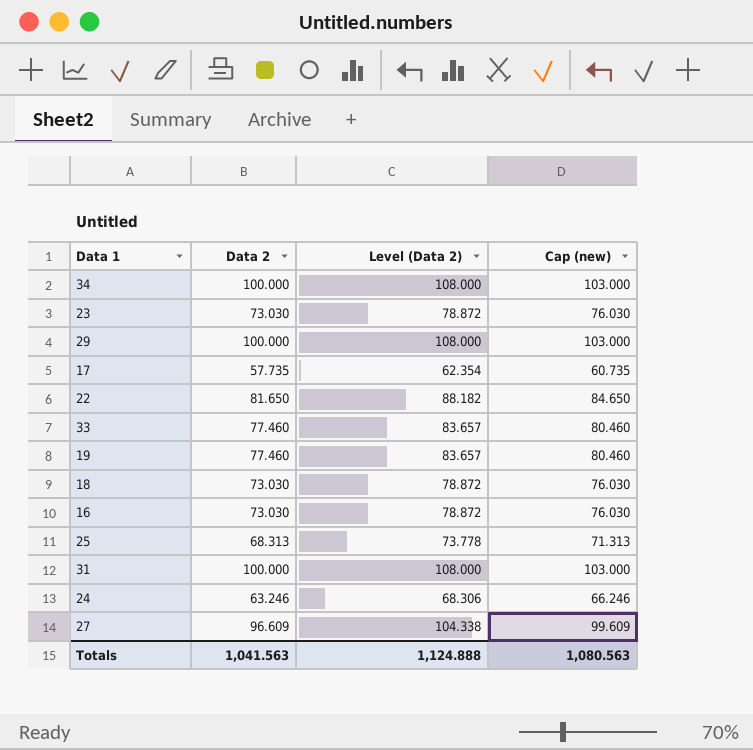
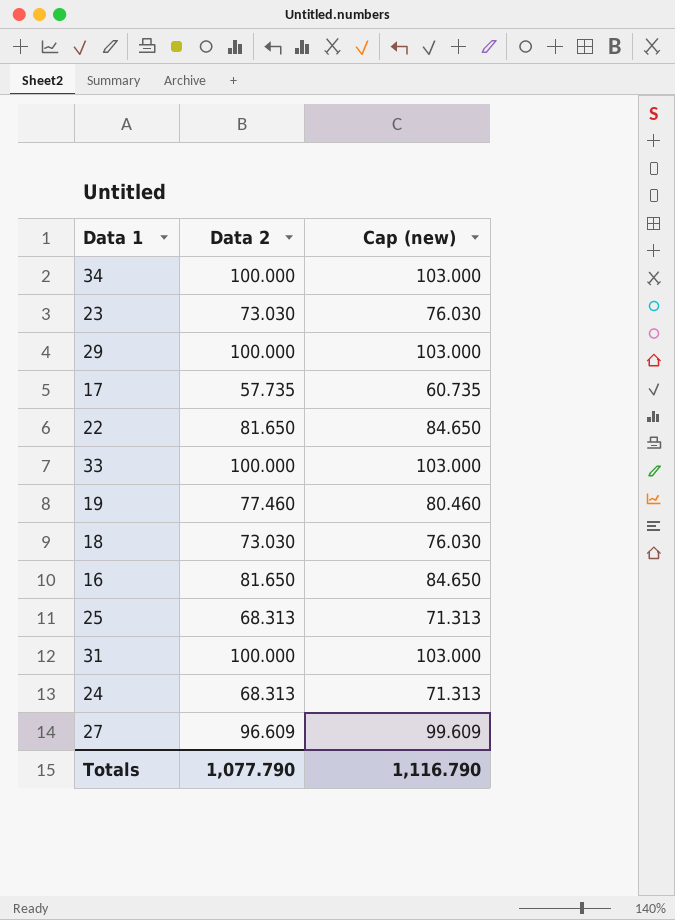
column Level (Data 2) | formula: [Data 2] * 1.08 -> none
33 | Data 2: 77.460 -> 100.000
33 | Cap (new): 80.460 -> 103.000
16 | Data 2: 73.030 -> 81.650
16 | Cap (new): 76.030 -> 84.650
24 | Data 2: 63.246 -> 68.313
24 | Cap (new): 66.246 -> 71.313
Totals | Data 2: 1,041.563 -> 1,077.790
Totals | Cap (new): 1,080.563 -> 1,116.790

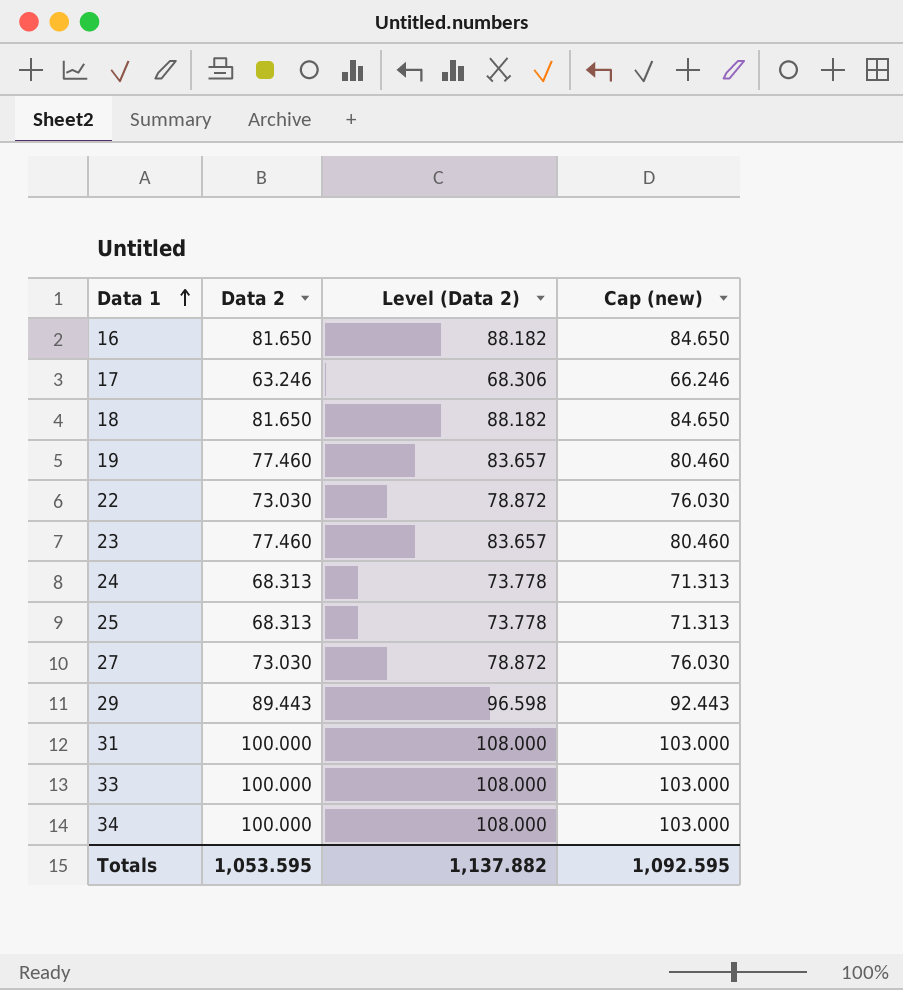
row order: none -> Data 1 ascending
column Level (Data 2) | formula: none -> [Data 2] * 1.08
17 | Data 2: 57.735 -> 63.246
17 | Cap (new): 60.735 -> 66.246
18 | Data 2: 73.030 -> 81.650
18 | Cap (new): 76.030 -> 84.650
22 | Data 2: 81.650 -> 73.030
22 | Cap (new): 84.650 -> 76.030
23 | Data 2: 73.030 -> 77.460
23 | Cap (new): 76.030 -> 80.460
27 | Data 2: 96.609 -> 73.030
27 | Cap (new): 99.609 -> 76.030
29 | Data 2: 100.000 -> 89.443
29 | Cap (new): 103.000 -> 92.443
Totals | Data 2: 1,077.790 -> 1,053.595
Totals | Cap (new): 1,116.790 -> 1,092.595

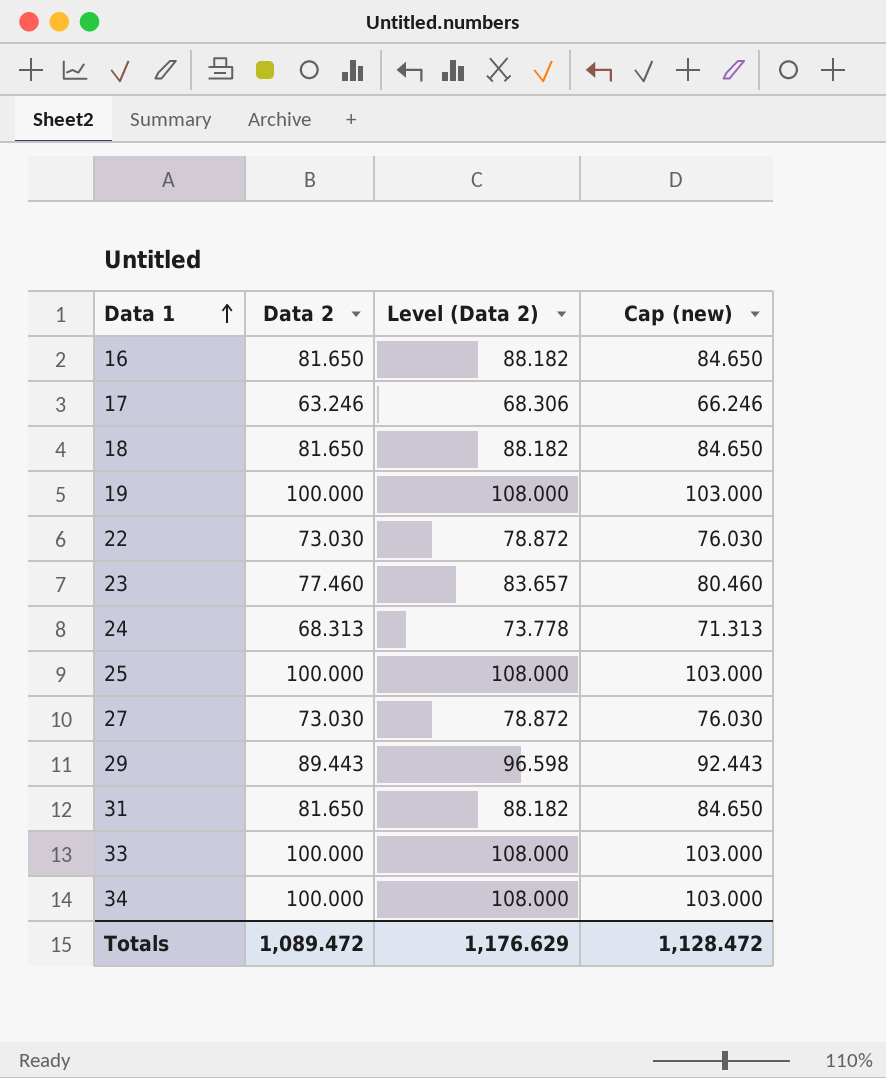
19 | Data 2: 77.460 -> 100.000
19 | Level (Data 2): 83.657 -> 108.000
19 | Cap (new): 80.460 -> 103.000
25 | Data 2: 68.313 -> 100.000
25 | Level (Data 2): 73.778 -> 108.000
25 | Cap (new): 71.313 -> 103.000
31 | Data 2: 100.000 -> 81.650
31 | Level (Data 2): 108.000 -> 88.182
31 | Cap (new): 103.000 -> 84.650
Totals | Data 2: 1,053.595 -> 1,089.472
Totals | Level (Data 2): 1,137.882 -> 1,176.629
Totals | Cap (new): 1,092.595 -> 1,128.472

